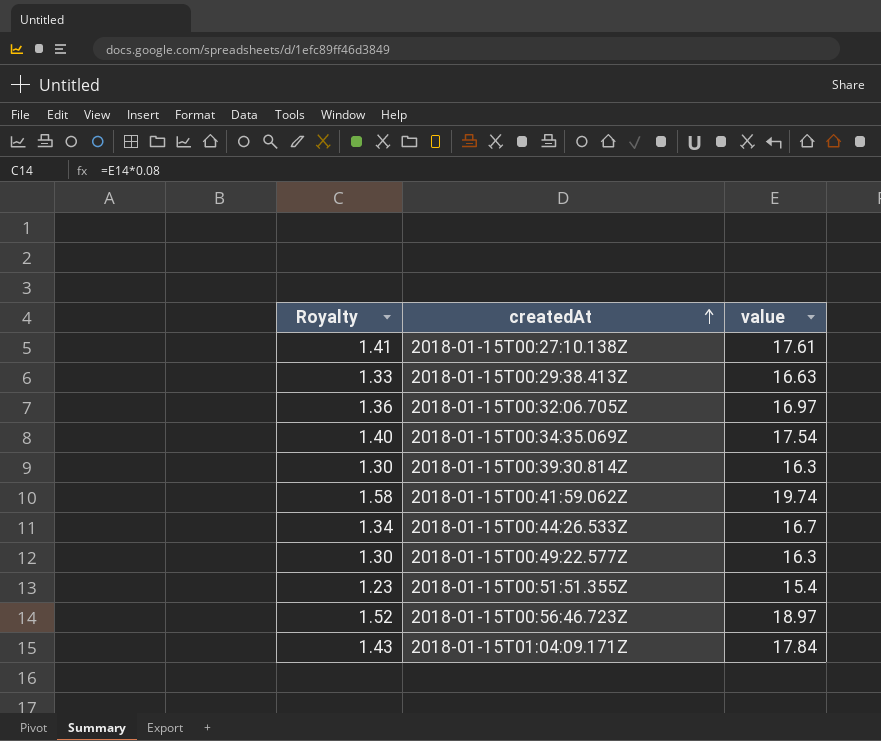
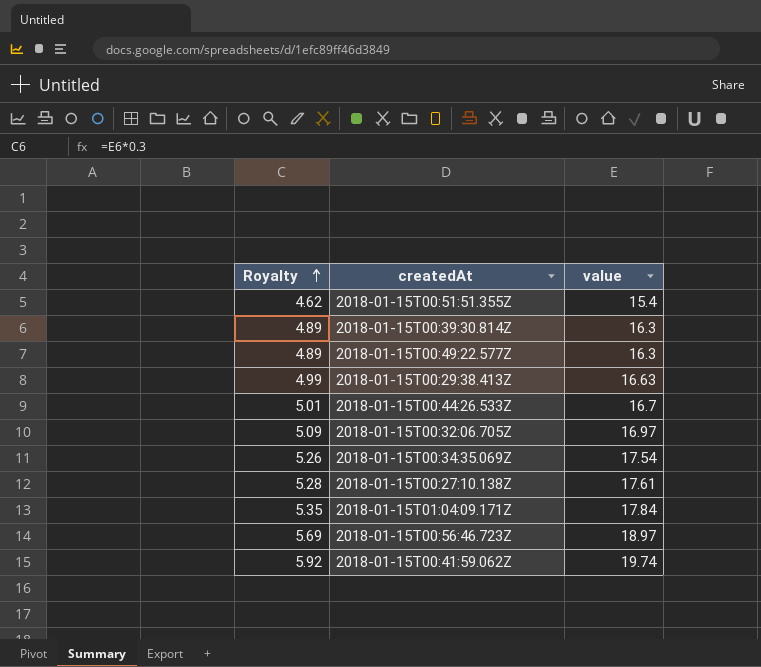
row order: createdAt ascending -> Royalty ascending
column Royalty | formula: [value] * 0.08 -> [value] * 0.3

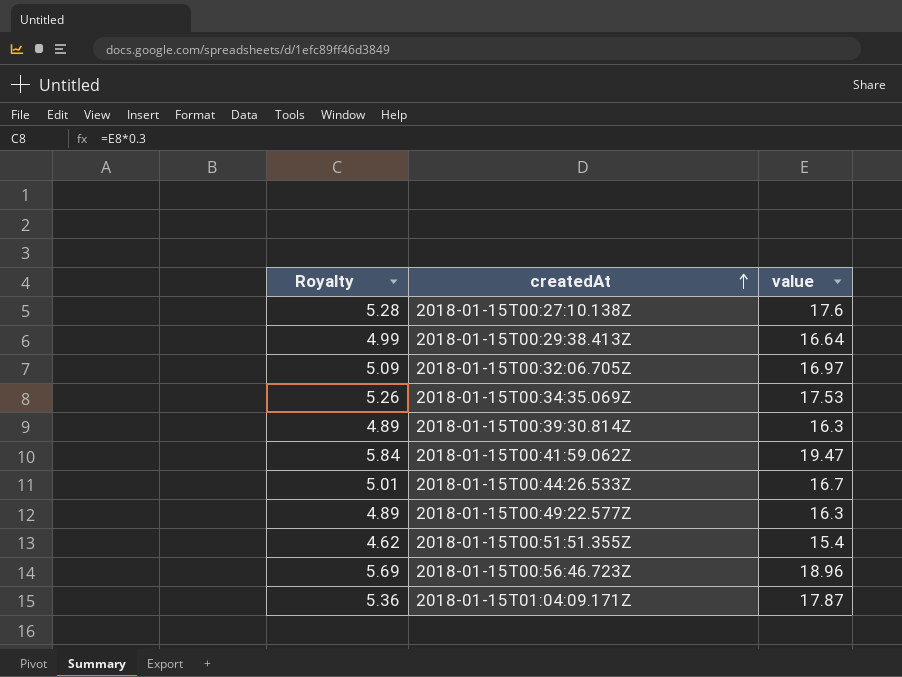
row order: Royalty ascending -> createdAt ascending
2018-01-15T00:27:10.138Z | value: 17.61 -> 17.6
2018-01-15T00:29:38.413Z | value: 16.63 -> 16.64
2018-01-15T00:34:35.069Z | value: 17.54 -> 17.53
2018-01-15T00:41:59.062Z | Royalty: 5.92 -> 5.84
2018-01-15T00:41:59.062Z | value: 19.74 -> 19.47
2018-01-15T00:56:46.723Z | value: 18.97 -> 18.96
2018-01-15T01:04:09.171Z | Royalty: 5.35 -> 5.36
2018-01-15T01:04:09.171Z | value: 17.84 -> 17.87

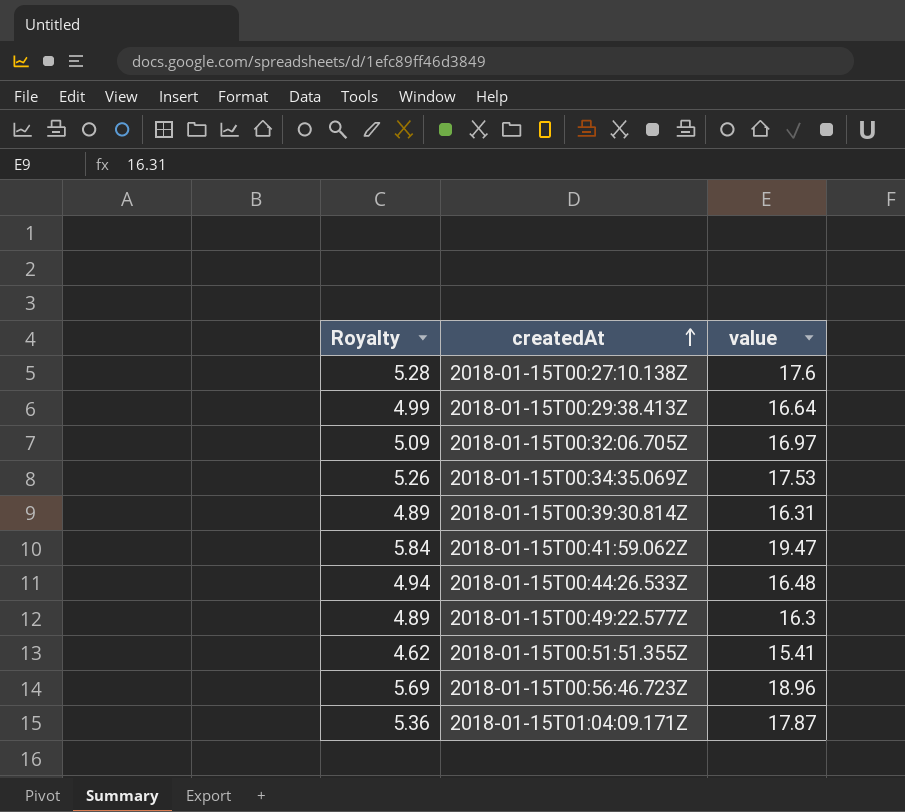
2018-01-15T00:39:30.814Z | value: 16.3 -> 16.31
2018-01-15T00:44:26.533Z | Royalty: 5.01 -> 4.94
2018-01-15T00:44:26.533Z | value: 16.7 -> 16.48
2018-01-15T00:51:51.355Z | value: 15.4 -> 15.41

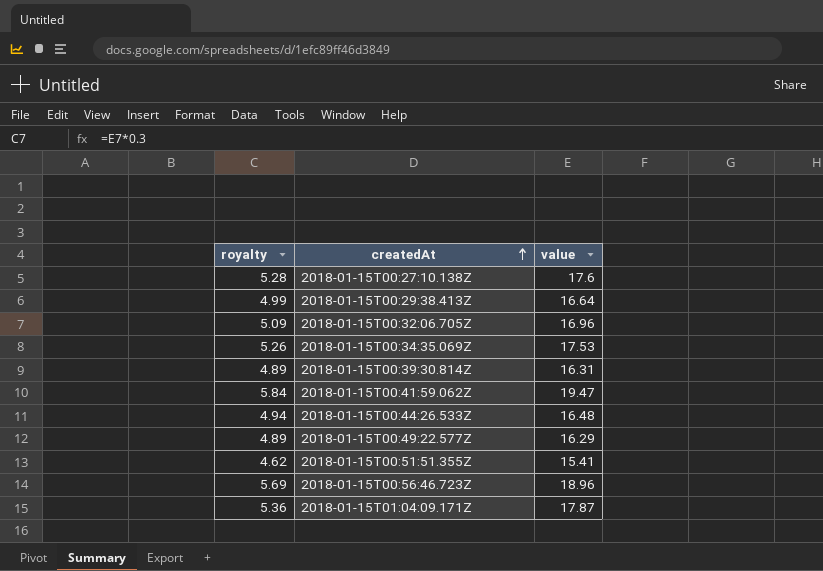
column name: Royalty -> royalty
2018-01-15T00:32:06.705Z | value: 16.97 -> 16.96
2018-01-15T00:49:22.577Z | value: 16.3 -> 16.29

